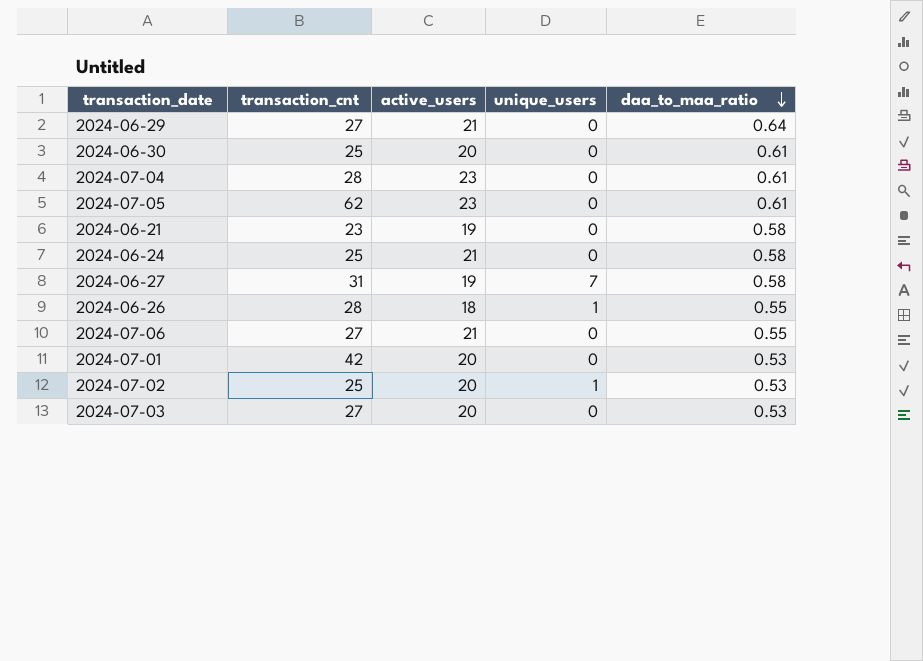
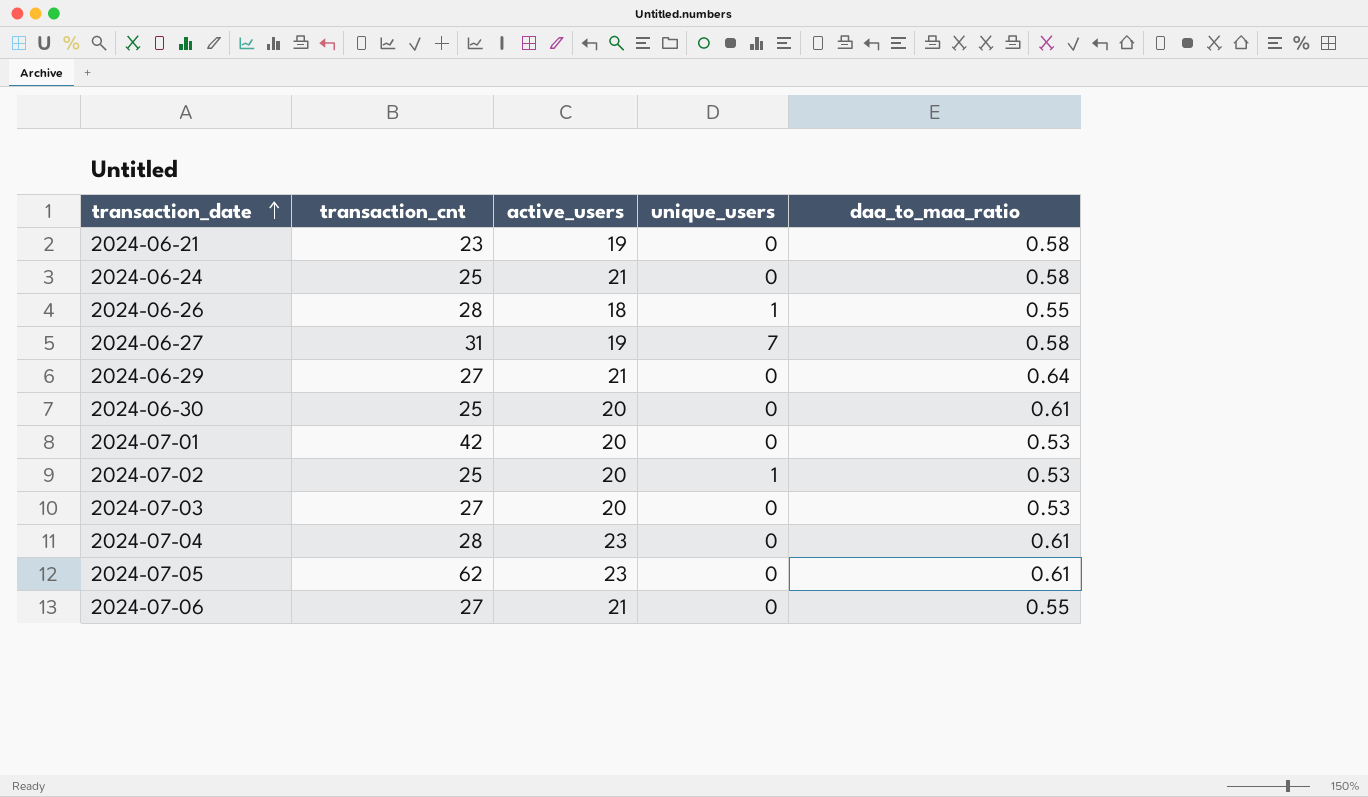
row order: daa_to_maa_ratio descending -> transaction_date ascending

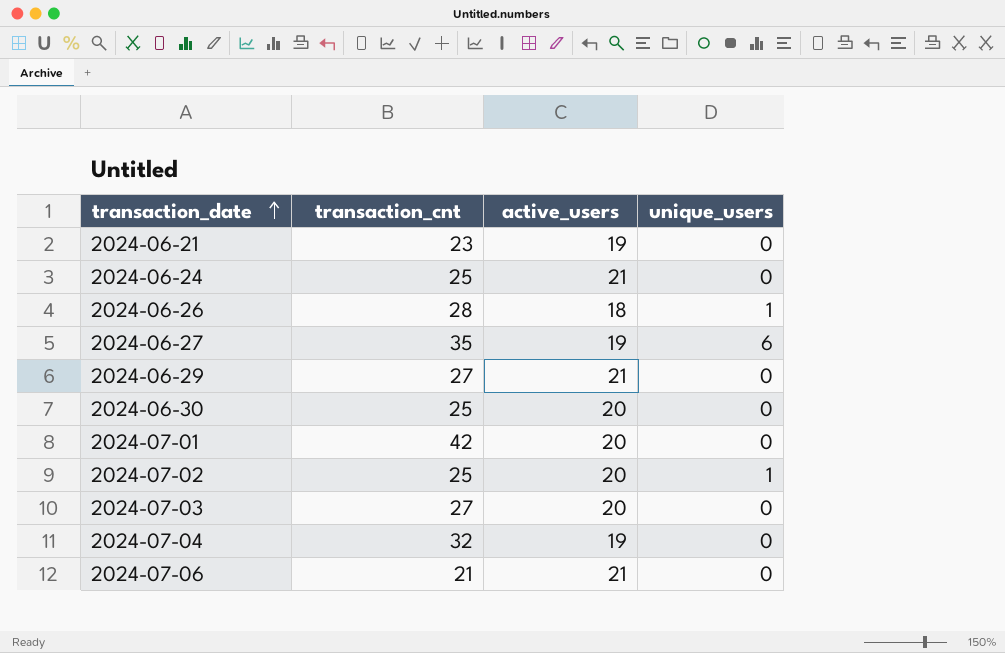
column daa_to_maa_ratio | position: 5 -> none
row 2024-07-05: 62 | 23 | 0 | 0.61 -> none
2024-06-27 | transaction_cnt: 31 -> 35
2024-06-27 | unique_users: 7 -> 6
2024-07-04 | transaction_cnt: 28 -> 32
2024-07-04 | active_users: 23 -> 19
2024-07-06 | transaction_cnt: 27 -> 21

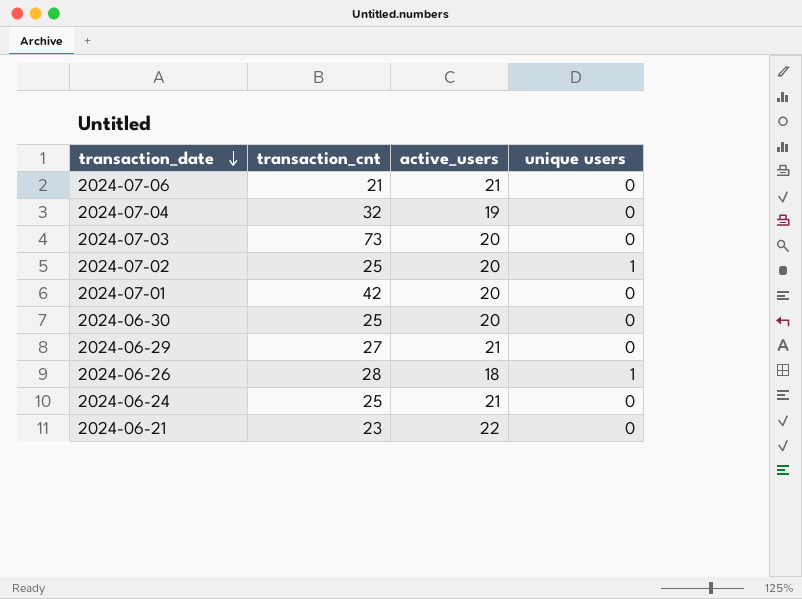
row order: transaction_date ascending -> transaction_date descending
column name: unique_users -> unique users
row 2024-06-27: 35 | 19 | 6 -> none
2024-07-03 | transaction_cnt: 27 -> 73
2024-06-21 | active_users: 19 -> 22

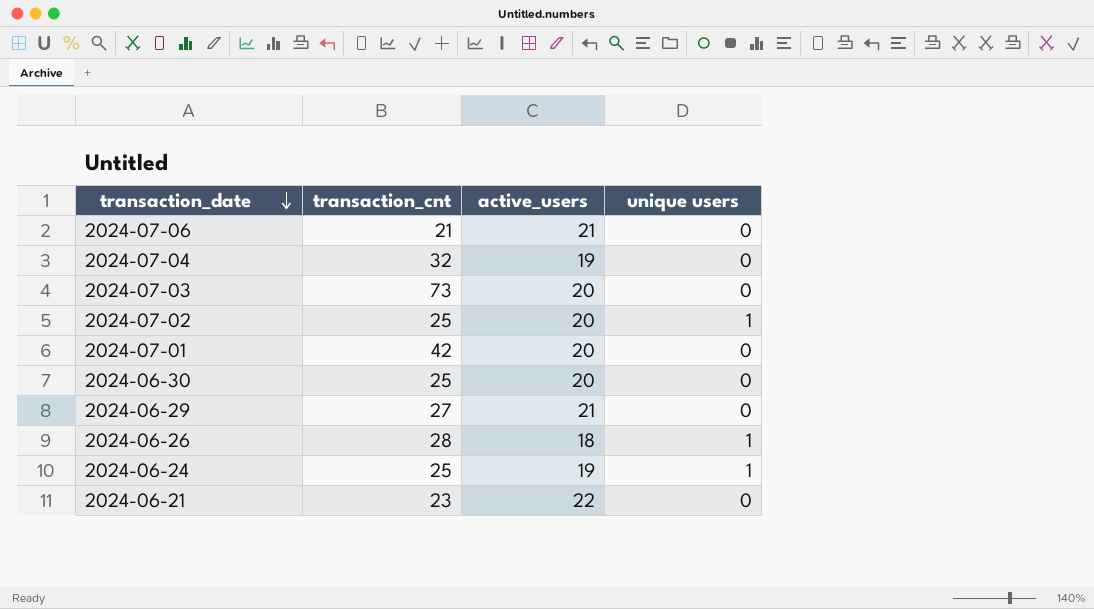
2024-06-24 | active_users: 21 -> 19
2024-06-24 | unique users: 0 -> 1

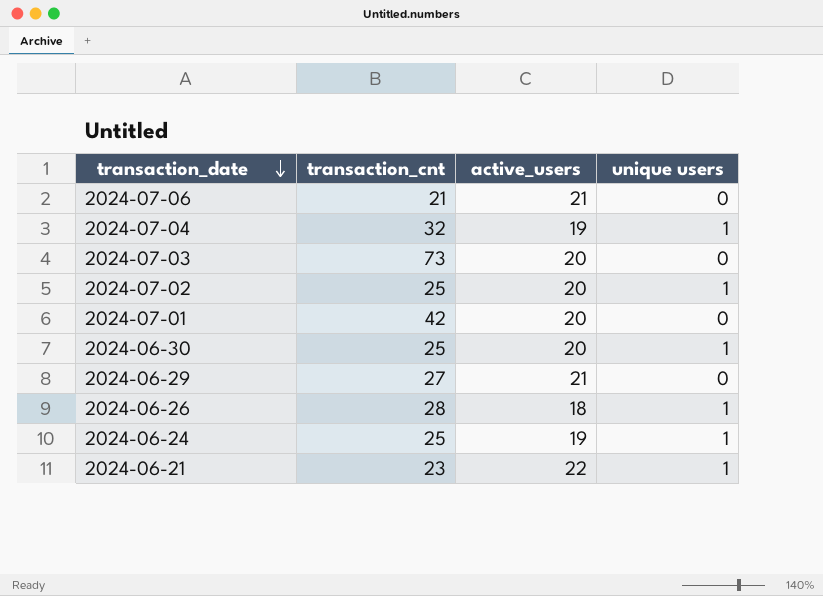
2024-07-04 | unique users: 0 -> 1
2024-06-30 | unique users: 0 -> 1
2024-06-21 | unique users: 0 -> 1

